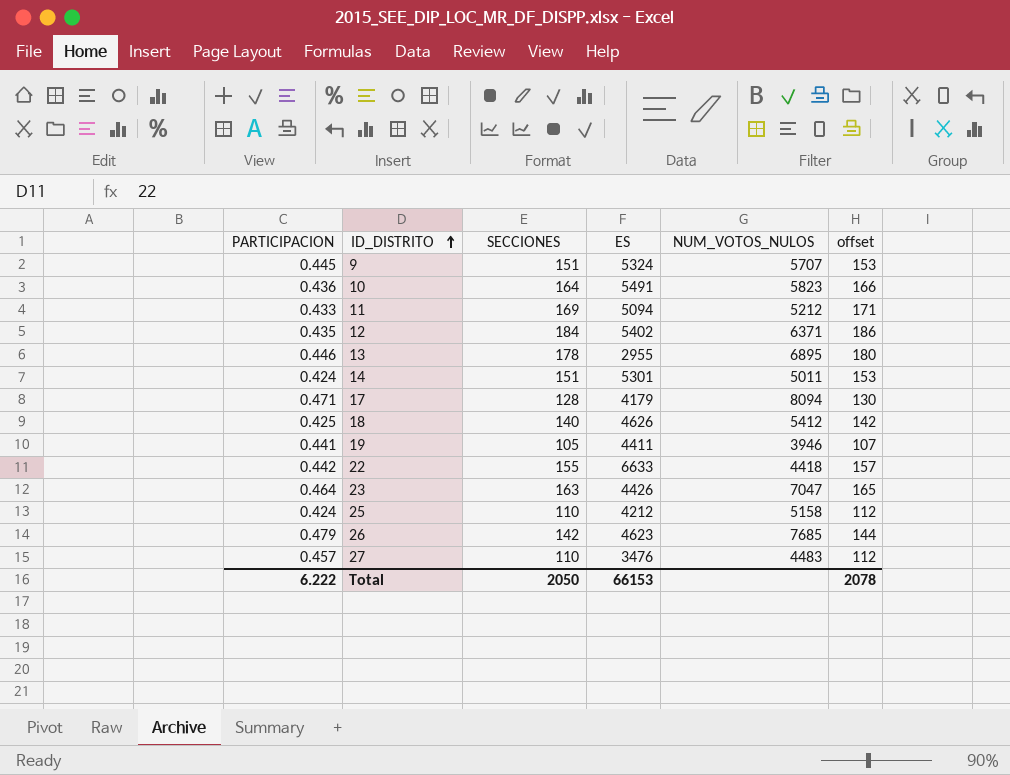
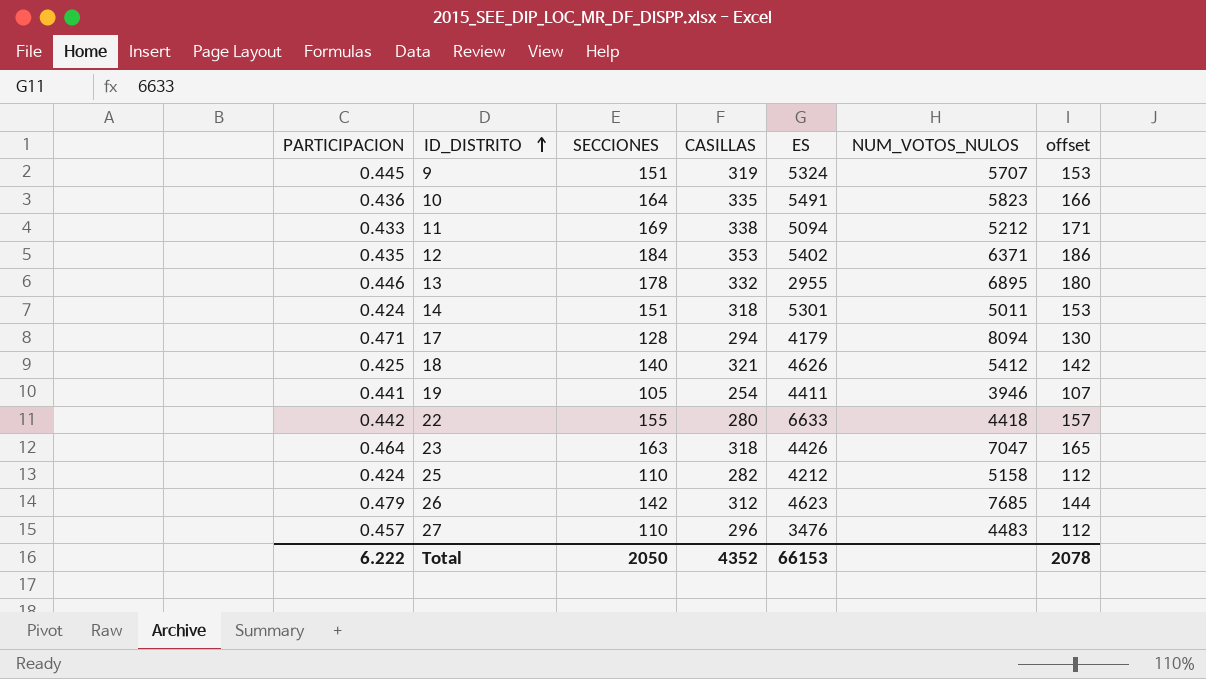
column CASILLAS | position: none -> 4

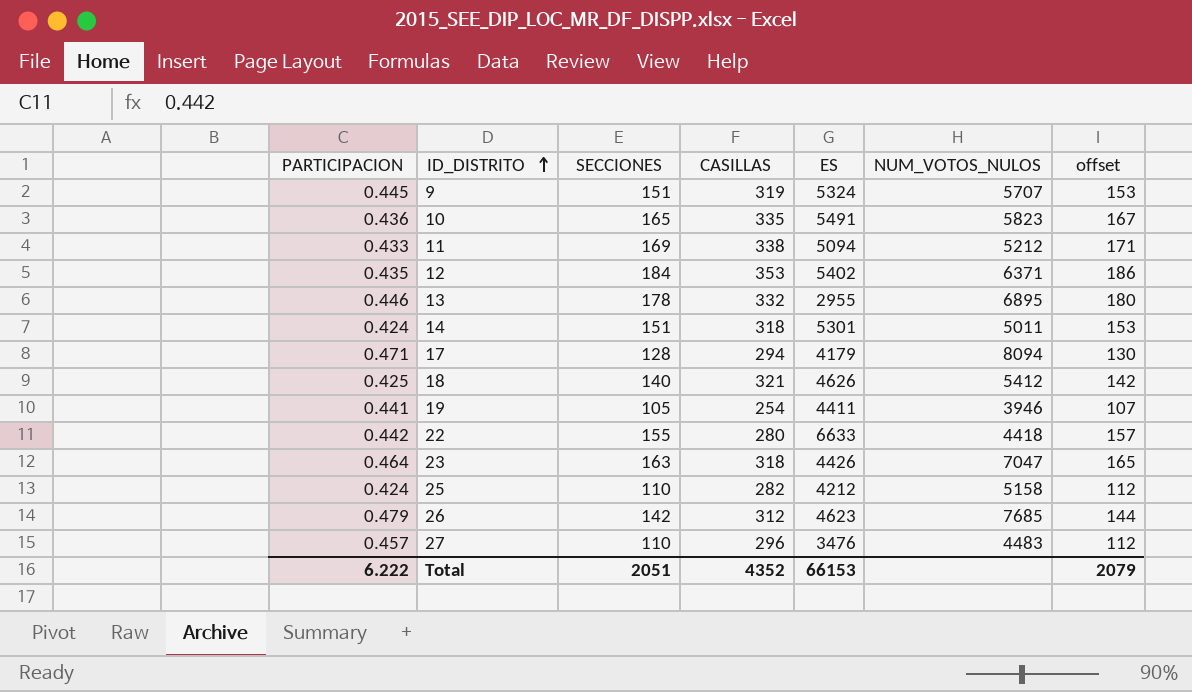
10 | SECCIONES: 164 -> 165
10 | offset: 166 -> 167
Total | SECCIONES: 2050 -> 2051
Total | offset: 2078 -> 2079

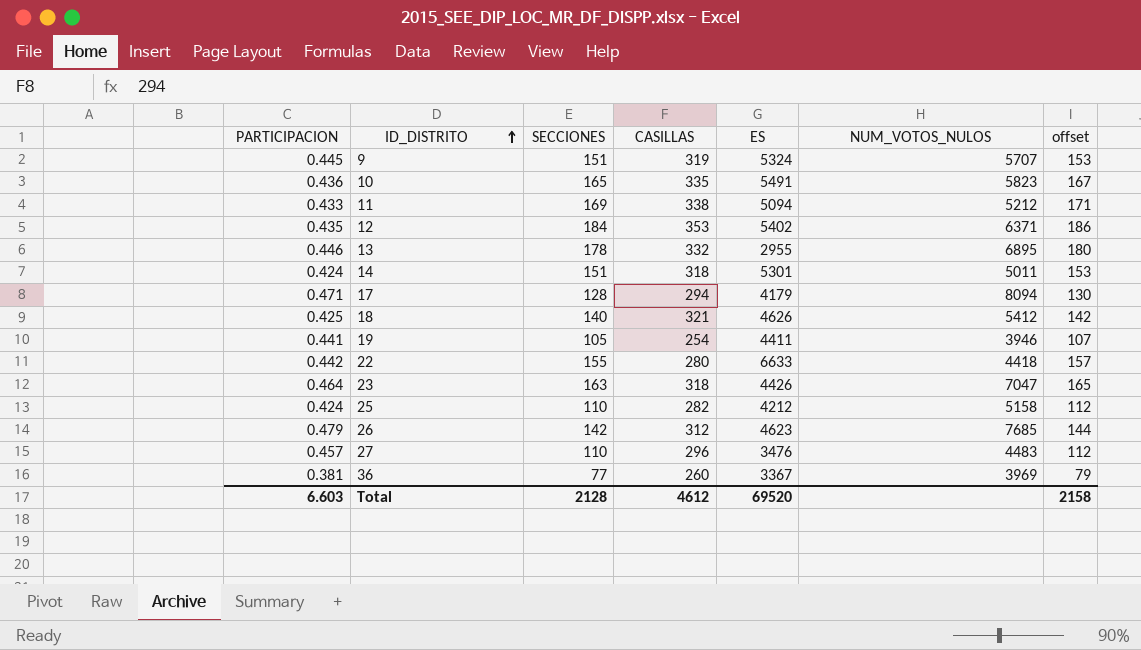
row 36: none -> 0.381 | 77 | 260 | 3367 | 3969 | 79
Total | PARTICIPACION: 6.222 -> 6.603
Total | SECCIONES: 2051 -> 2128
Total | CASILLAS: 4352 -> 4612
Total | ES: 66153 -> 69520
Total | offset: 2079 -> 2158

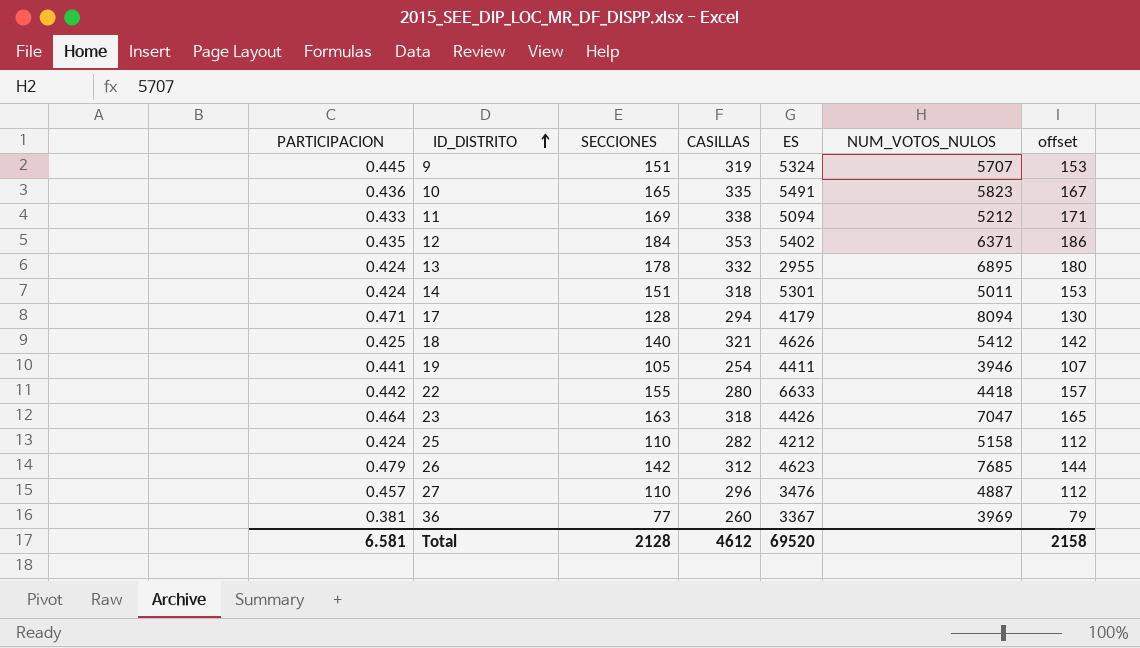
13 | PARTICIPACION: 0.446 -> 0.424
27 | NUM_VOTOS_NULOS: 4483 -> 4887
Total | PARTICIPACION: 6.603 -> 6.581

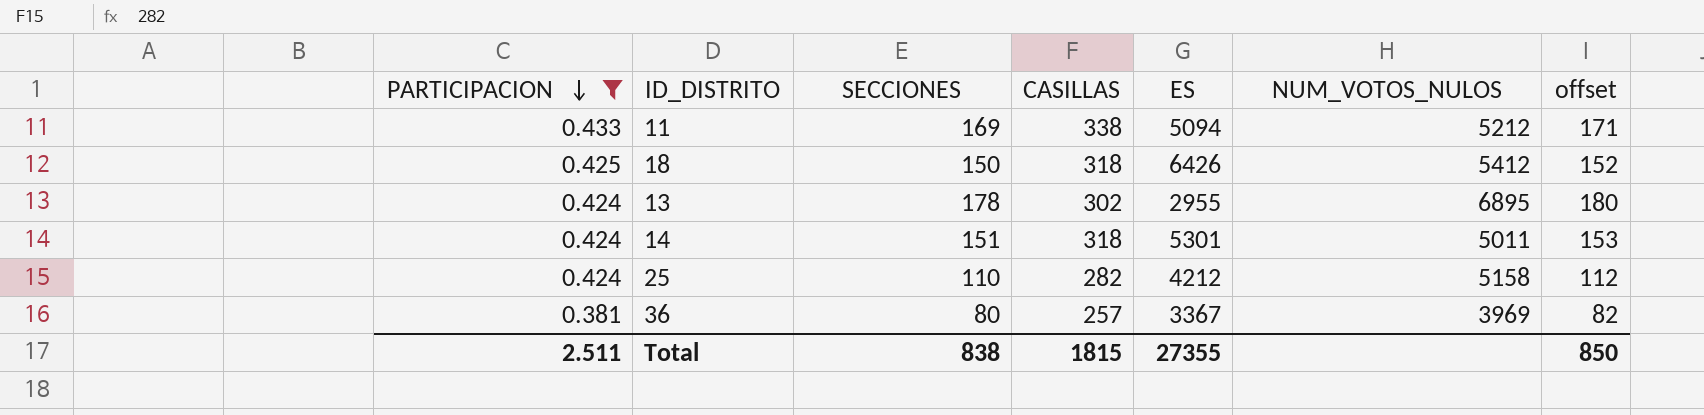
filter: none -> PARTICIPACION <= 0.433
row order: ID_DISTRITO ascending -> PARTICIPACION descending
18 | SECCIONES: 140 -> 150
18 | CASILLAS: 321 -> 318
18 | ES: 4626 -> 6426
18 | offset: 142 -> 152
13 | CASILLAS: 332 -> 302
36 | SECCIONES: 77 -> 80
36 | CASILLAS: 260 -> 257
36 | offset: 79 -> 82
Total | PARTICIPACION: 6.581 -> 2.511
Total | SECCIONES: 2128 -> 838
Total | CASILLAS: 4612 -> 1815
Total | ES: 69520 -> 27355
Total | offset: 2158 -> 850

